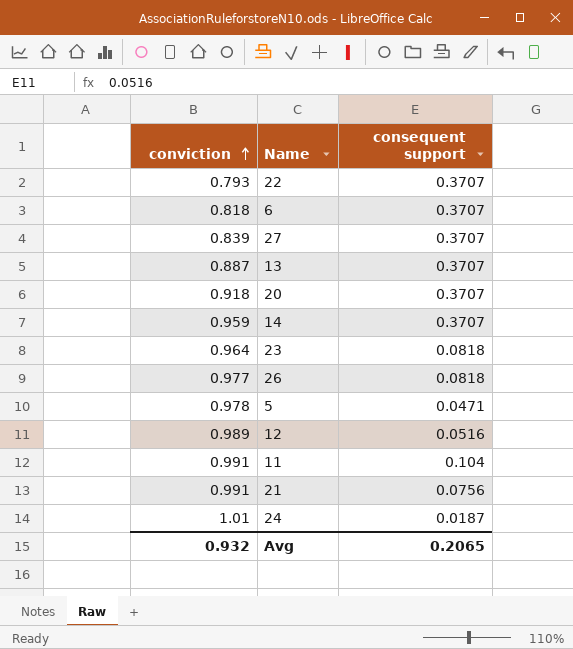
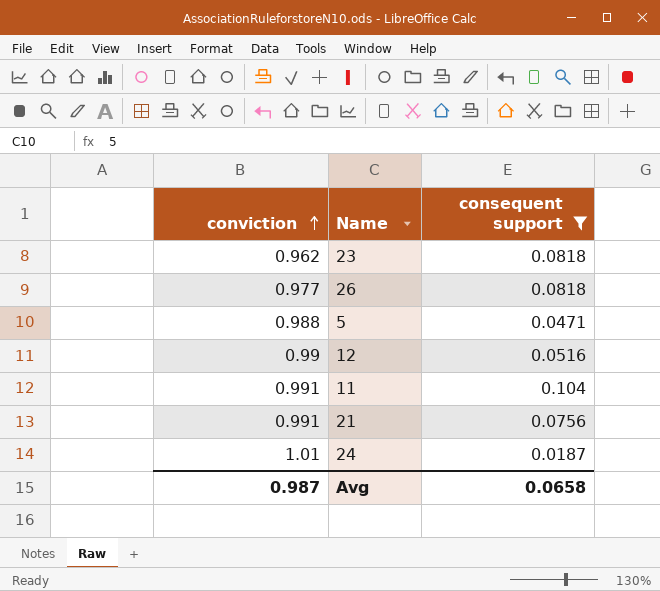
filter: none -> consequent support != 0.3707
23 | conviction: 0.964 -> 0.962
5 | conviction: 0.978 -> 0.988
12 | conviction: 0.989 -> 0.99
Avg | conviction: 0.932 -> 0.987
Avg | consequent support: 0.2065 -> 0.0658

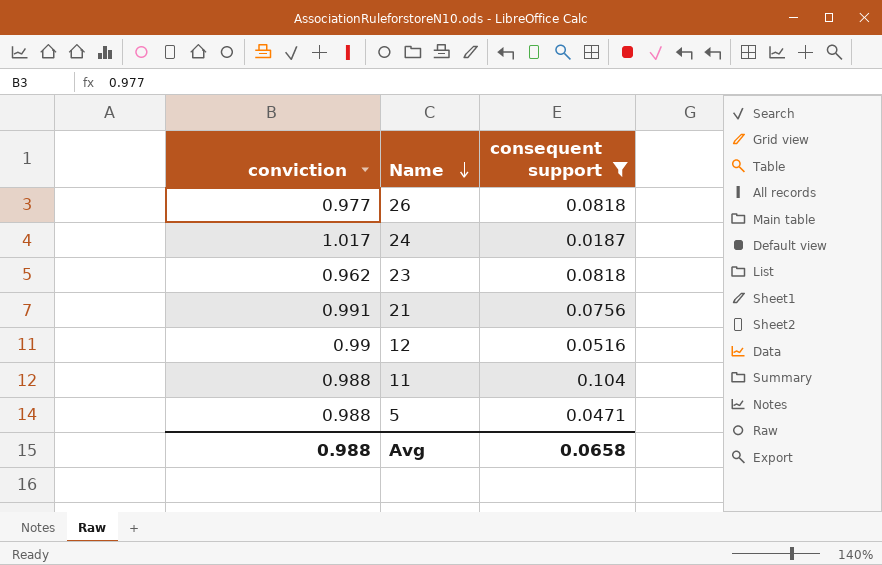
row order: conviction ascending -> Name descending
24 | conviction: 1.01 -> 1.017
11 | conviction: 0.991 -> 0.988
Avg | conviction: 0.987 -> 0.988

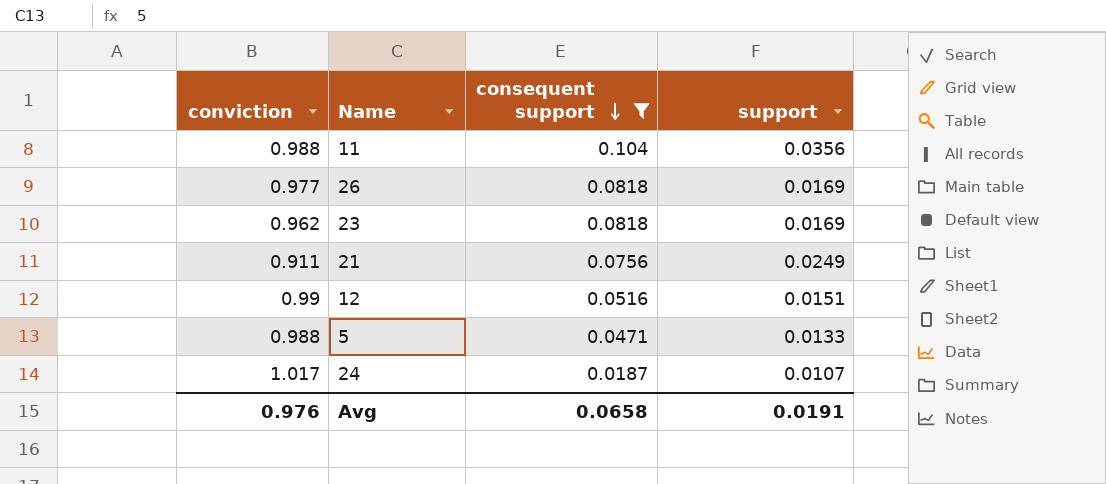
row order: Name descending -> consequent support descending
column support | position: none -> 4
21 | conviction: 0.991 -> 0.911
Avg | conviction: 0.988 -> 0.976

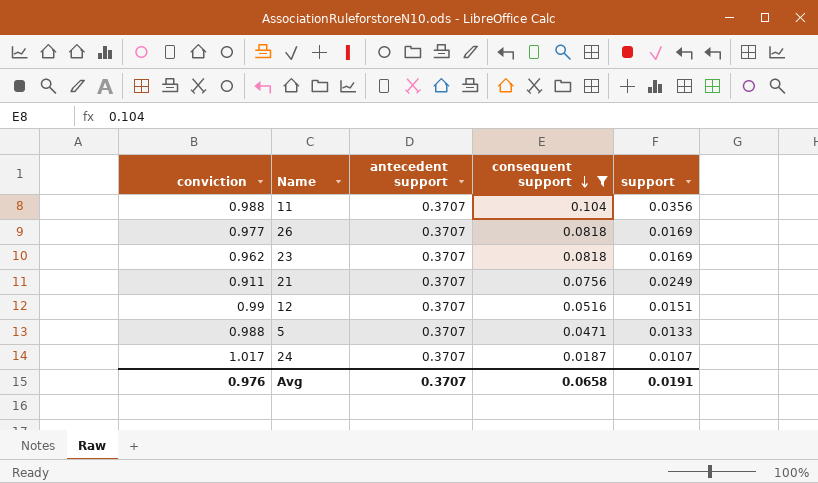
column antecedent support | position: none -> 3

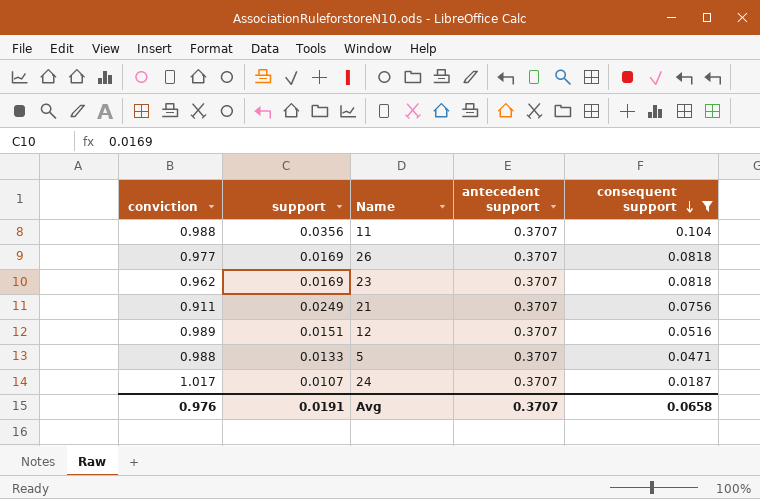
column support | position: 5 -> 2
12 | conviction: 0.99 -> 0.989

